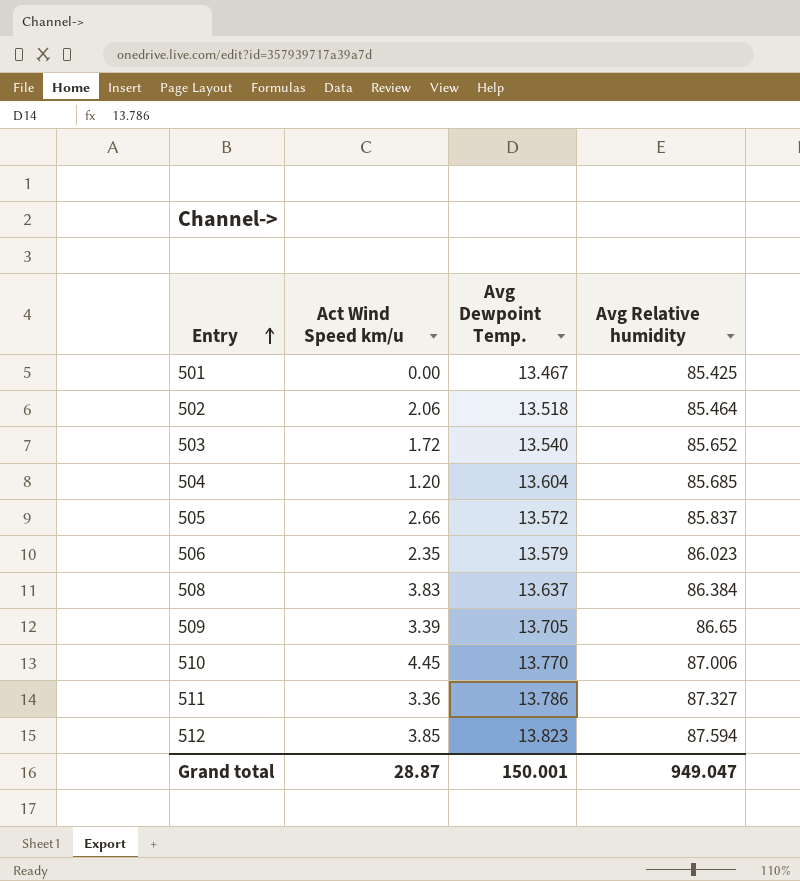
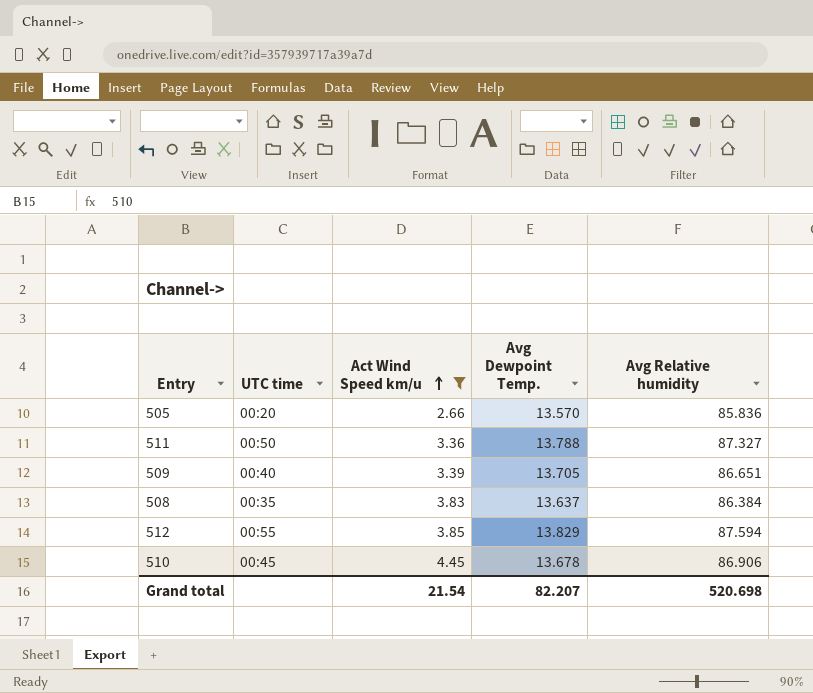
filter: none -> Act Wind Speed km/u >= 2.66
row order: Entry ascending -> Act Wind Speed km/u ascending
column UTC time | position: none -> 2
505 | Avg Dewpoint Temp.: 13.572 -> 13.570
505 | Avg Relative humidity: 85.837 -> 85.836
511 | Avg Dewpoint Temp.: 13.786 -> 13.788
509 | Avg Relative humidity: 86.65 -> 86.651
512 | Avg Dewpoint Temp.: 13.823 -> 13.829
510 | Avg Dewpoint Temp.: 13.770 -> 13.678
510 | Avg Relative humidity: 87.006 -> 86.906
Grand total | Act Wind Speed km/u: 28.87 -> 21.54
Grand total | Avg Dewpoint Temp.: 150.001 -> 82.207
Grand total | Avg Relative humidity: 949.047 -> 520.698

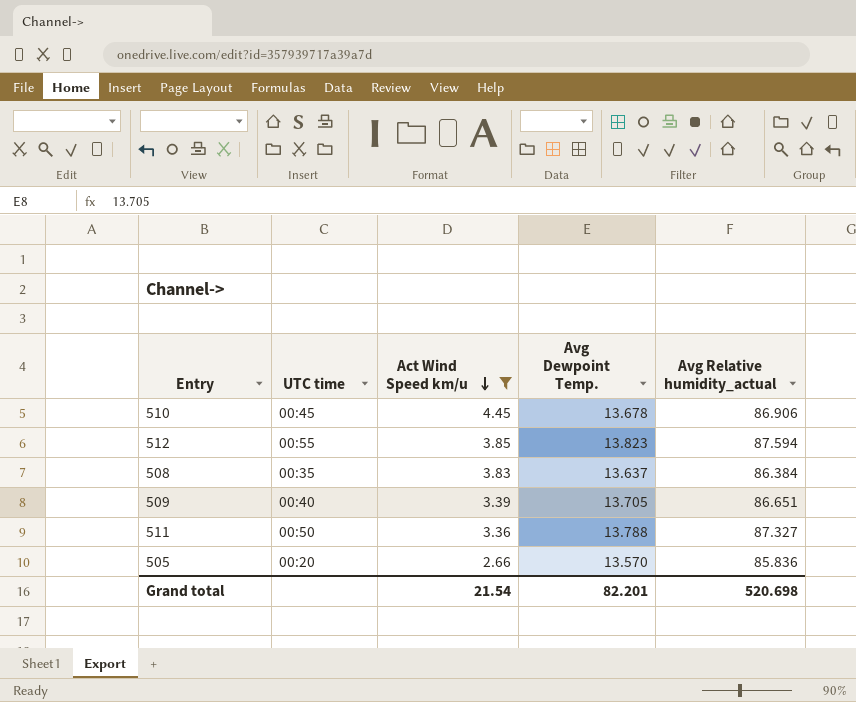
row order: Act Wind Speed km/u ascending -> Act Wind Speed km/u descending
column name: Avg Relative humidity -> Avg Relative humidity_actual
512 | Avg Dewpoint Temp.: 13.829 -> 13.823
Grand total | Avg Dewpoint Temp.: 82.207 -> 82.201

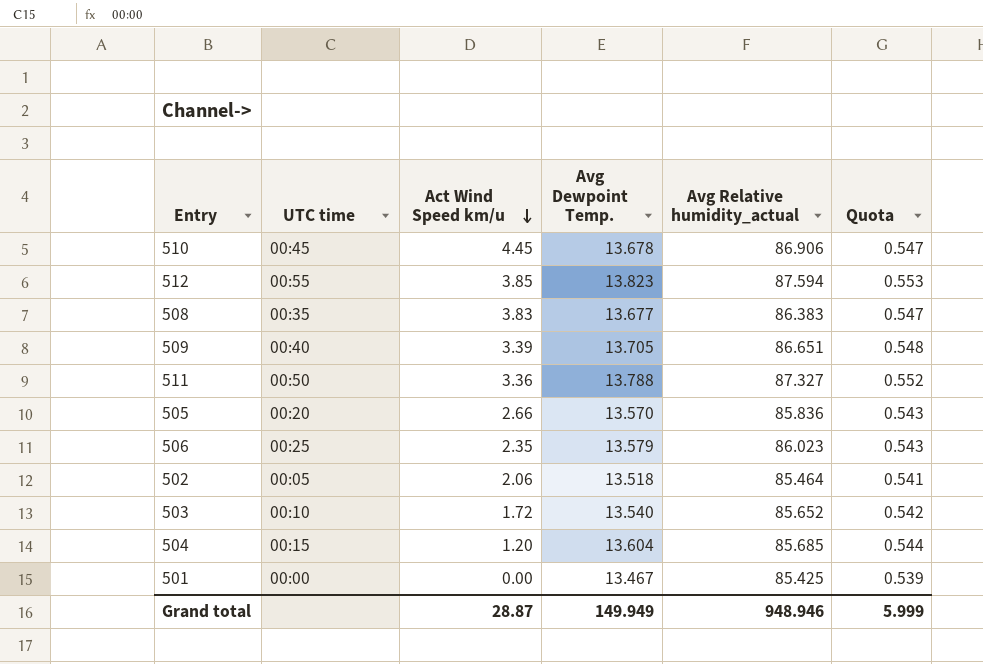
filter: Act Wind Speed km/u >= 2.66 -> none
column Quota | formula: none -> [Avg Dewpoint Temp.] * 0.04
508 | Avg Dewpoint Temp.: 13.637 -> 13.677
508 | Avg Relative humidity_actual: 86.384 -> 86.383
Grand total | Act Wind Speed km/u: 21.54 -> 28.87
Grand total | Avg Dewpoint Temp.: 82.201 -> 149.949
Grand total | Avg Relative humidity_actual: 520.698 -> 948.946

